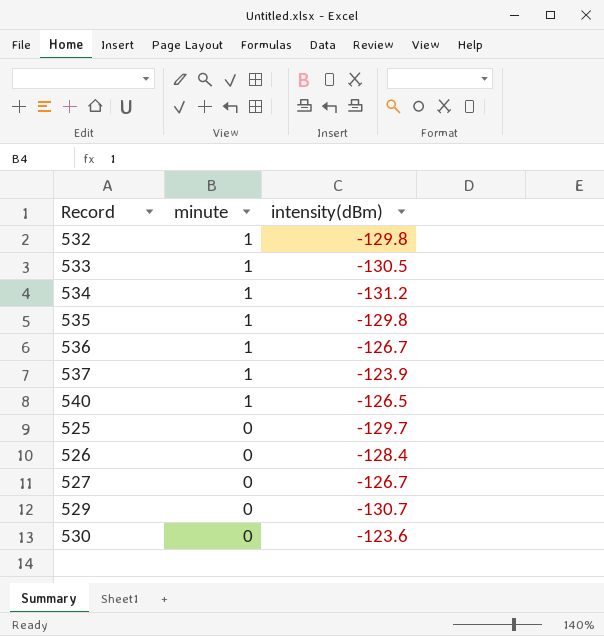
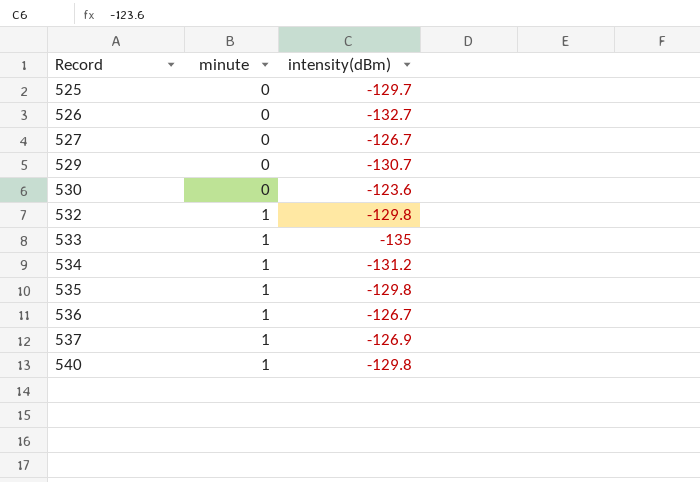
row order: minute descending -> Record ascending
526 | intensity(dBm): -128.4 -> -132.7
533 | intensity(dBm): -130.5 -> -135
537 | intensity(dBm): -123.9 -> -126.9
540 | intensity(dBm): -126.5 -> -129.8

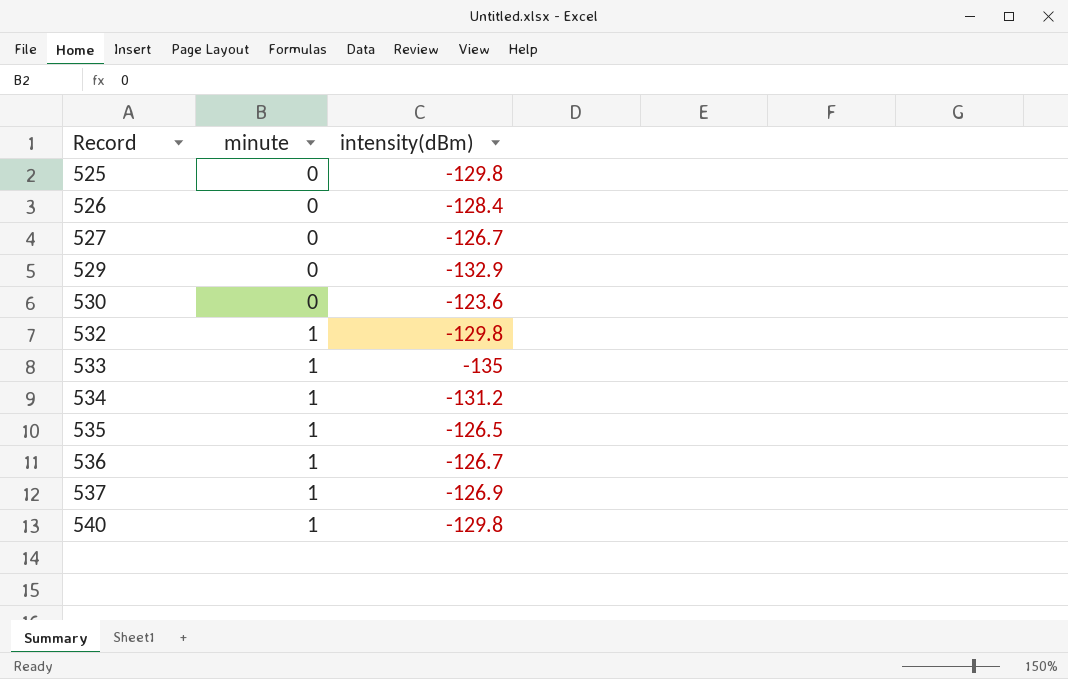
525 | intensity(dBm): -129.7 -> -129.8
526 | intensity(dBm): -132.7 -> -128.4
529 | intensity(dBm): -130.7 -> -132.9
535 | intensity(dBm): -129.8 -> -126.5

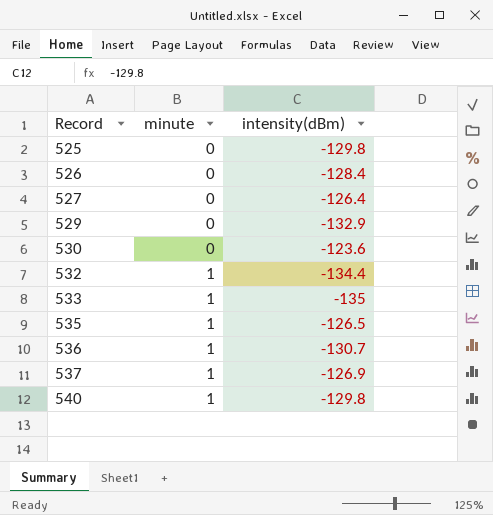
row 534: 1 | -131.2 -> none
527 | intensity(dBm): -126.7 -> -126.4
532 | intensity(dBm): -129.8 -> -134.4
536 | intensity(dBm): -126.7 -> -130.7

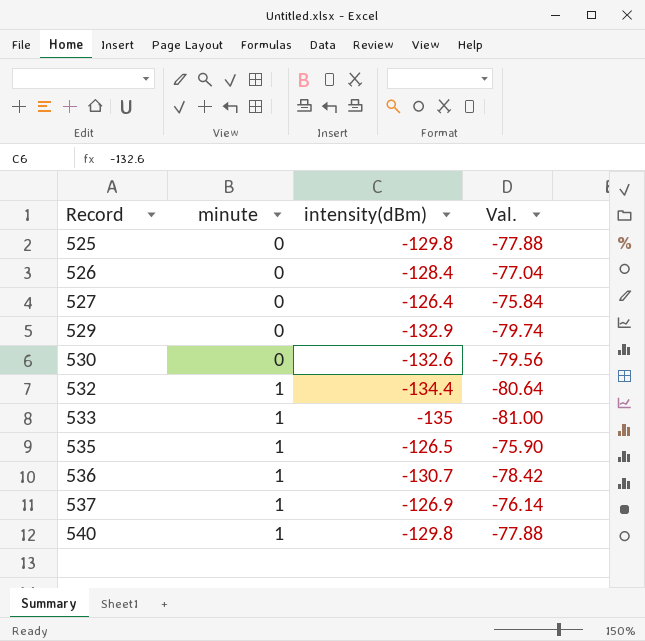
column Val. | formula: none -> [intensity(dBm)] * 0.6
530 | intensity(dBm): -123.6 -> -132.6

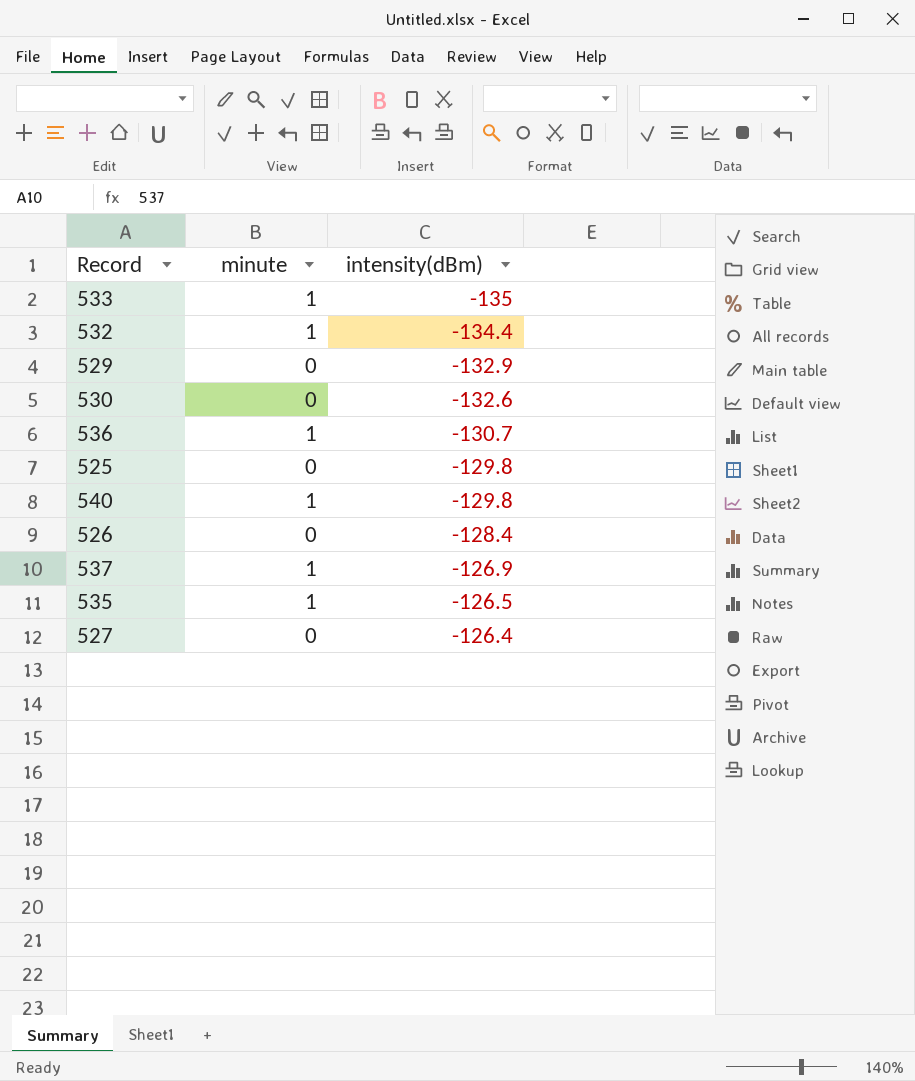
row order: Record ascending -> intensity(dBm) ascending
column Val. | formula: [intensity(dBm)] * 0.6 -> none

